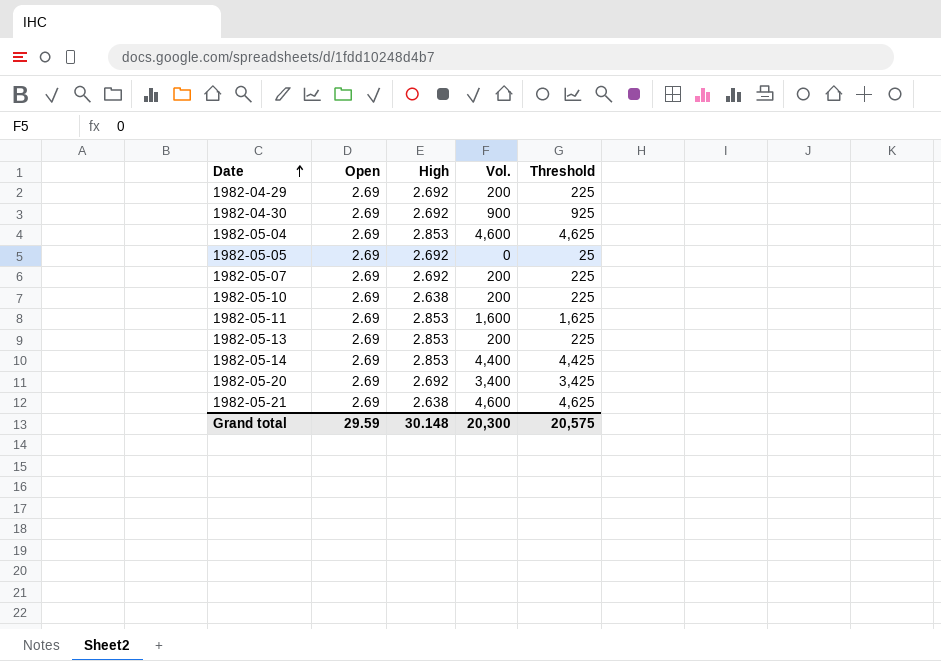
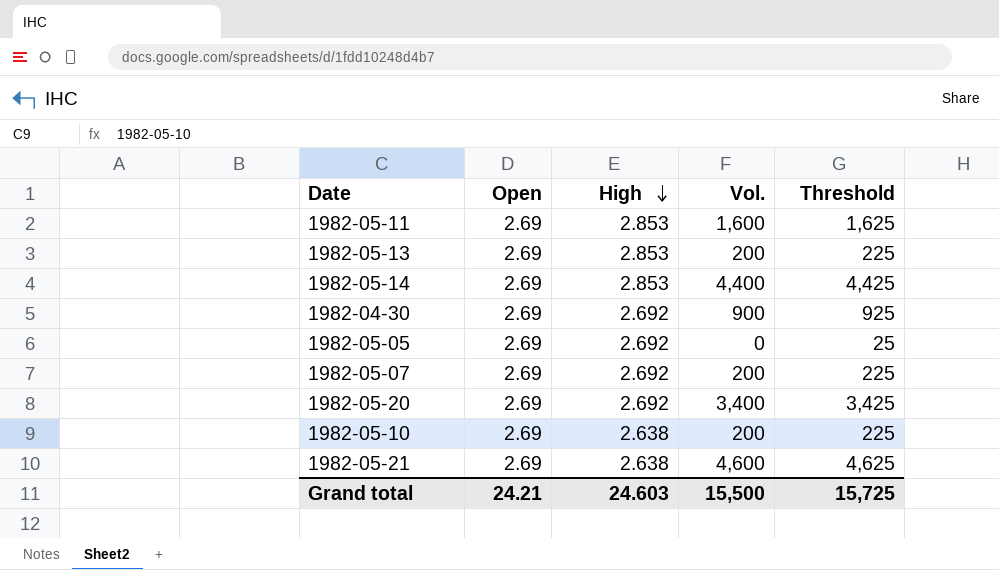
row order: Date ascending -> High descending
row 1982-04-29: 2.69 | 2.692 | 200 | 225 -> none
row 1982-05-04: 2.69 | 2.853 | 4,600 | 4,625 -> none
Grand total | Open: 29.59 -> 24.21
Grand total | High: 30.148 -> 24.603
Grand total | Vol.: 20,300 -> 15,500
Grand total | Threshold: 20,575 -> 15,725

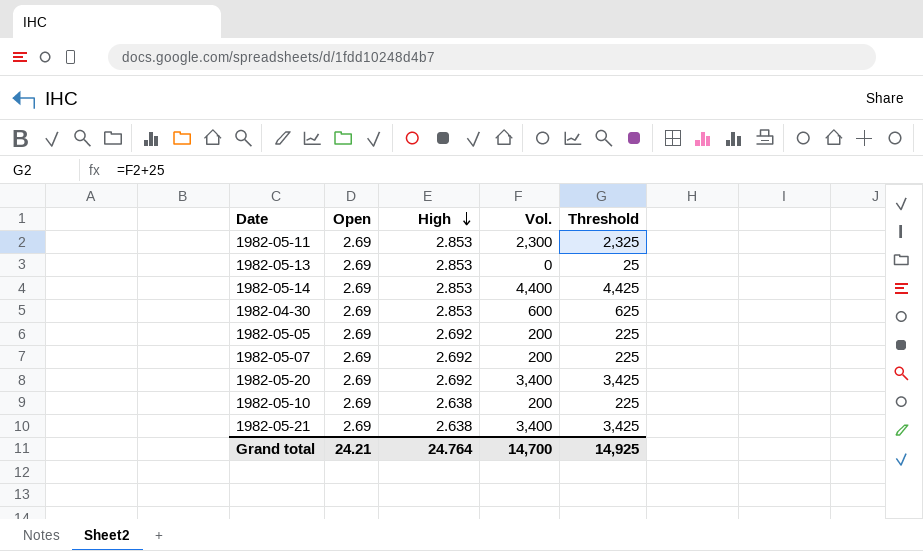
1982-05-11 | Vol.: 1,600 -> 2,300
1982-05-11 | Threshold: 1,625 -> 2,325
1982-05-13 | Vol.: 200 -> 0
1982-05-13 | Threshold: 225 -> 25
1982-04-30 | High: 2.692 -> 2.853
1982-04-30 | Vol.: 900 -> 600
1982-04-30 | Threshold: 925 -> 625
1982-05-05 | Vol.: 0 -> 200
1982-05-05 | Threshold: 25 -> 225
1982-05-21 | Vol.: 4,600 -> 3,400
1982-05-21 | Threshold: 4,625 -> 3,425
Grand total | High: 24.603 -> 24.764
Grand total | Vol.: 15,500 -> 14,700
Grand total | Threshold: 15,725 -> 14,925

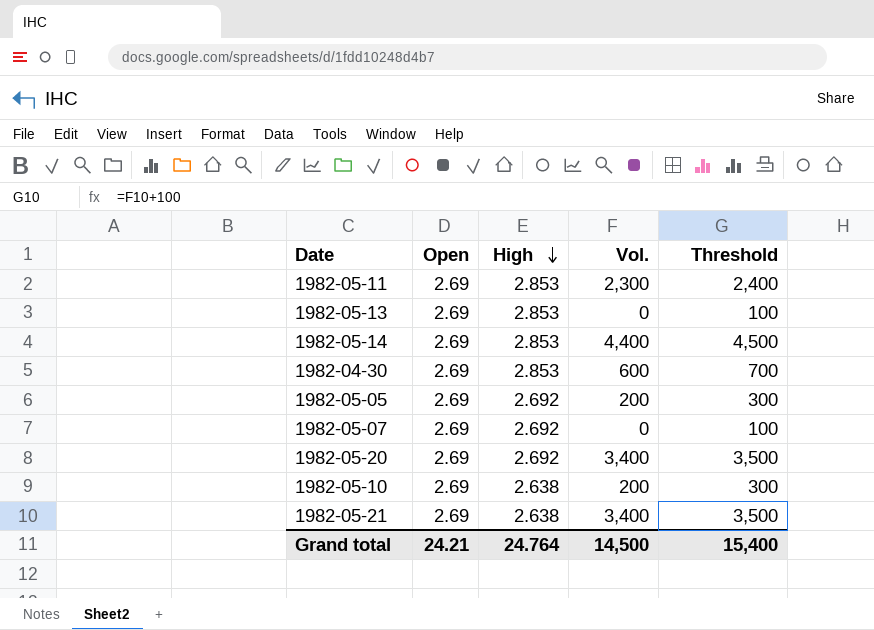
column Threshold | formula: [Vol.] + 25 -> [Vol.] + 100
1982-05-07 | Vol.: 200 -> 0
Grand total | Vol.: 14,700 -> 14,500
Grand total | Threshold: 14,925 -> 15,400

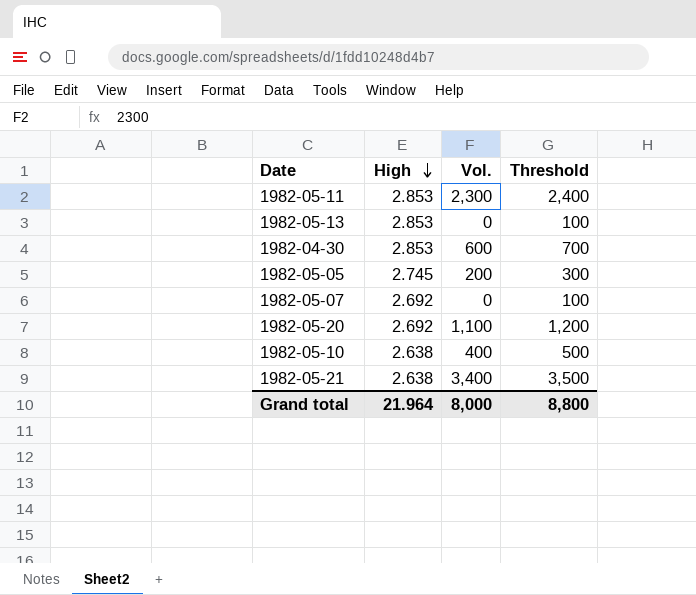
column Open | position: 2 -> none
row 1982-05-14: 2.69 | 2.853 | 4,400 | 4,500 -> none
1982-05-05 | High: 2.692 -> 2.745
1982-05-20 | Vol.: 3,400 -> 1,100
1982-05-20 | Threshold: 3,500 -> 1,200
1982-05-10 | Vol.: 200 -> 400
1982-05-10 | Threshold: 300 -> 500
Grand total | High: 24.764 -> 21.964
Grand total | Vol.: 14,500 -> 8,000
Grand total | Threshold: 15,400 -> 8,800

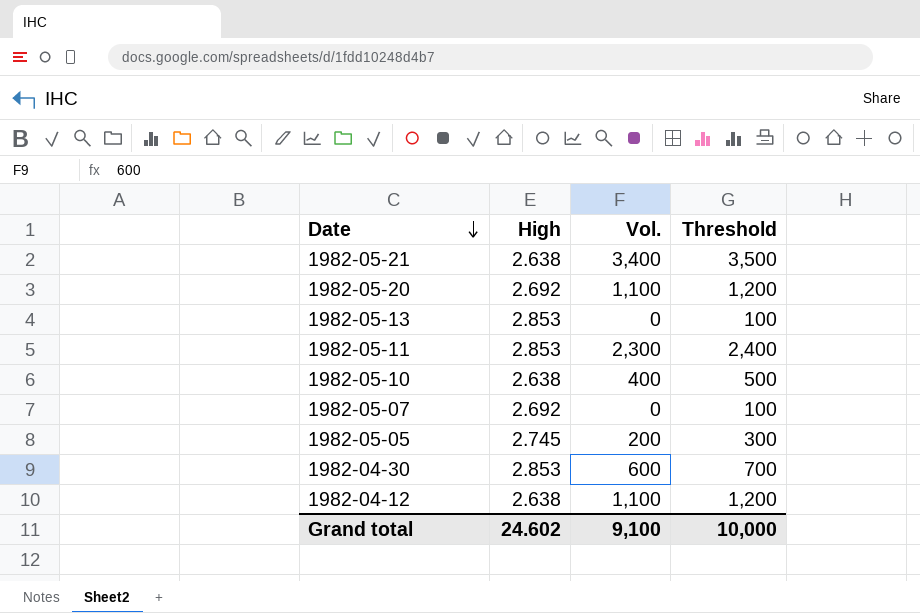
row order: High descending -> Date descending
row 1982-04-12: none -> 2.638 | 1,100 | 1,200
Grand total | High: 21.964 -> 24.602
Grand total | Vol.: 8,000 -> 9,100
Grand total | Threshold: 8,800 -> 10,000

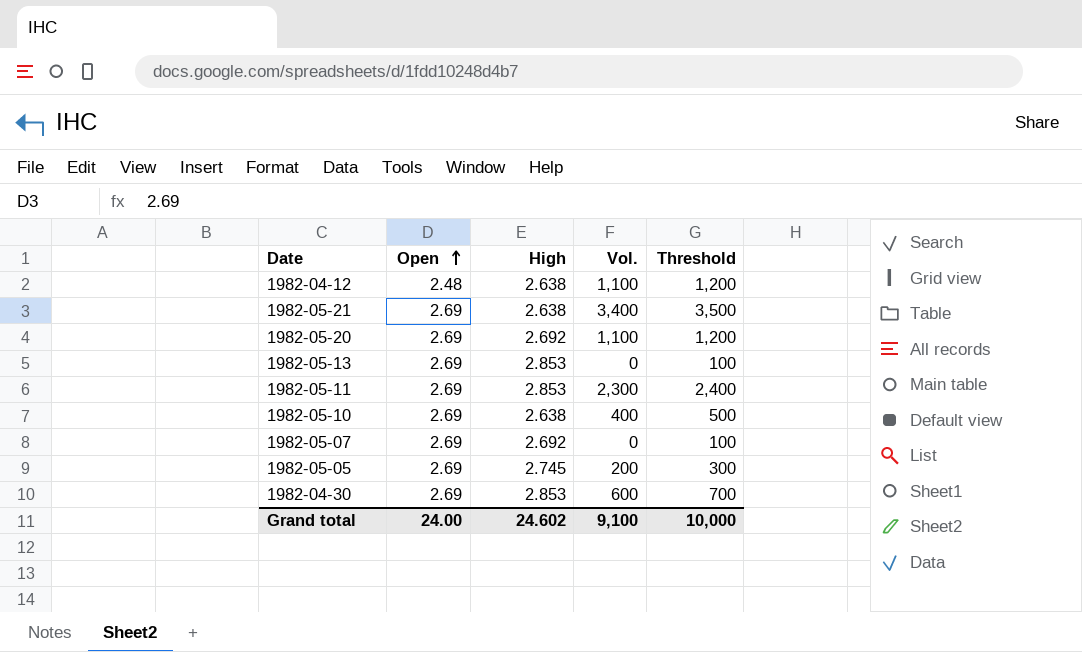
row order: Date descending -> Open ascending
column Open | position: none -> 2

